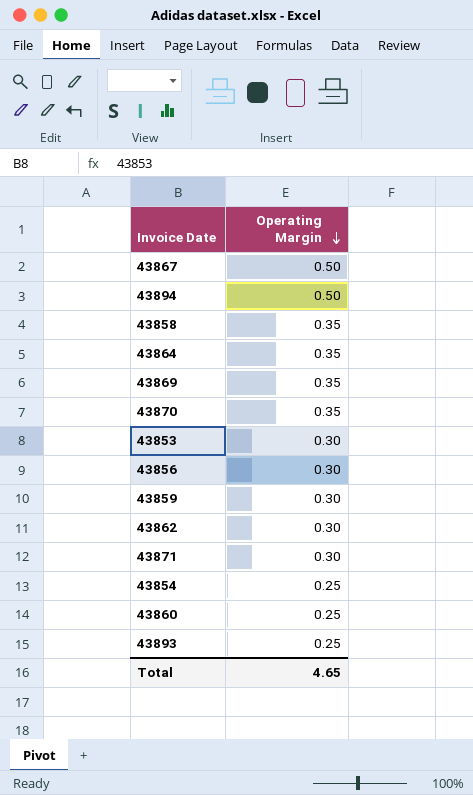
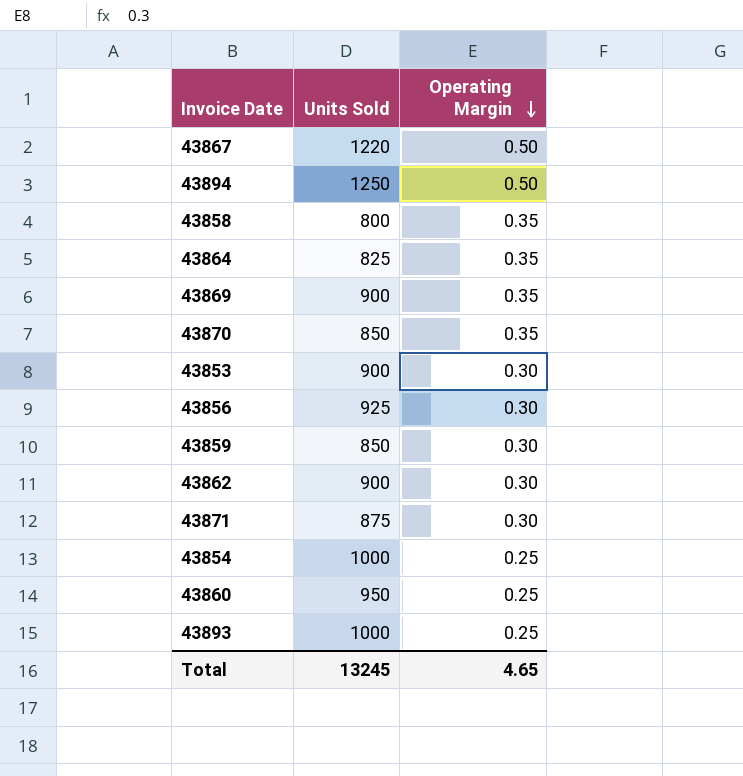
column Units Sold | position: none -> 2

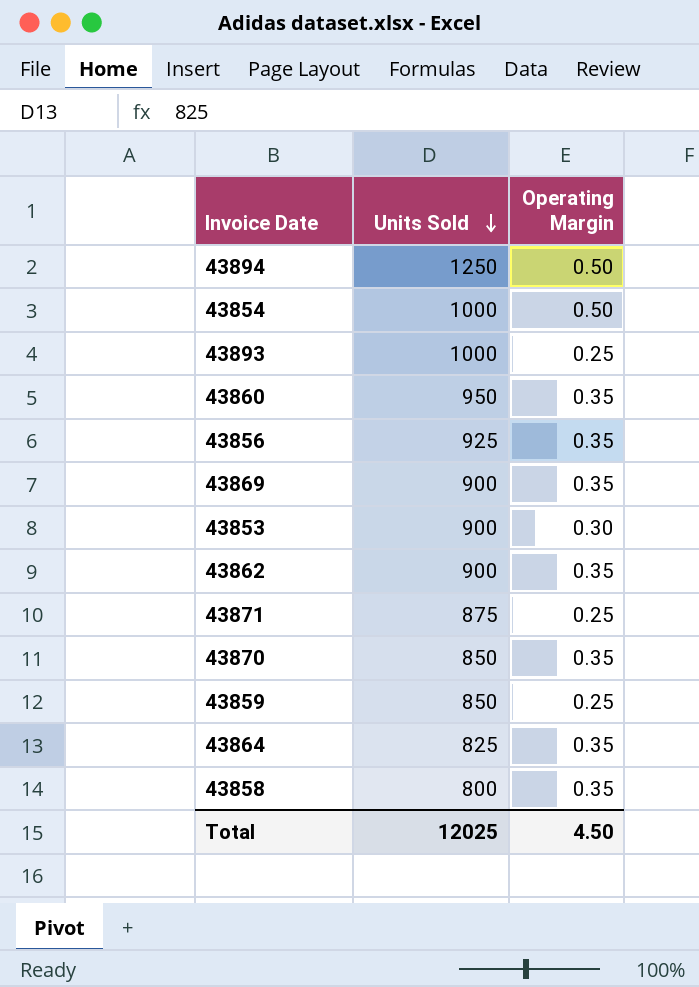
row order: Operating Margin descending -> Units Sold descending
row 43867: 1220 | 0.50 -> none
43854 | Operating Margin: 0.25 -> 0.50
43860 | Operating Margin: 0.25 -> 0.35
43856 | Operating Margin: 0.30 -> 0.35
43862 | Operating Margin: 0.30 -> 0.35
43871 | Operating Margin: 0.30 -> 0.25
43859 | Operating Margin: 0.30 -> 0.25
Total | Units Sold: 13245 -> 12025
Total | Operating Margin: 4.65 -> 4.50

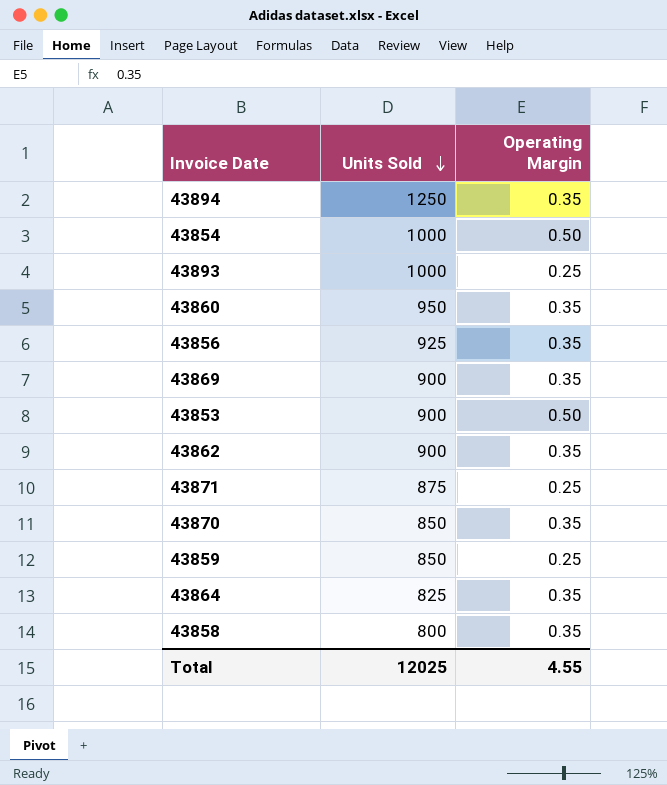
43894 | Operating Margin: 0.50 -> 0.35
43853 | Operating Margin: 0.30 -> 0.50
Total | Operating Margin: 4.50 -> 4.55

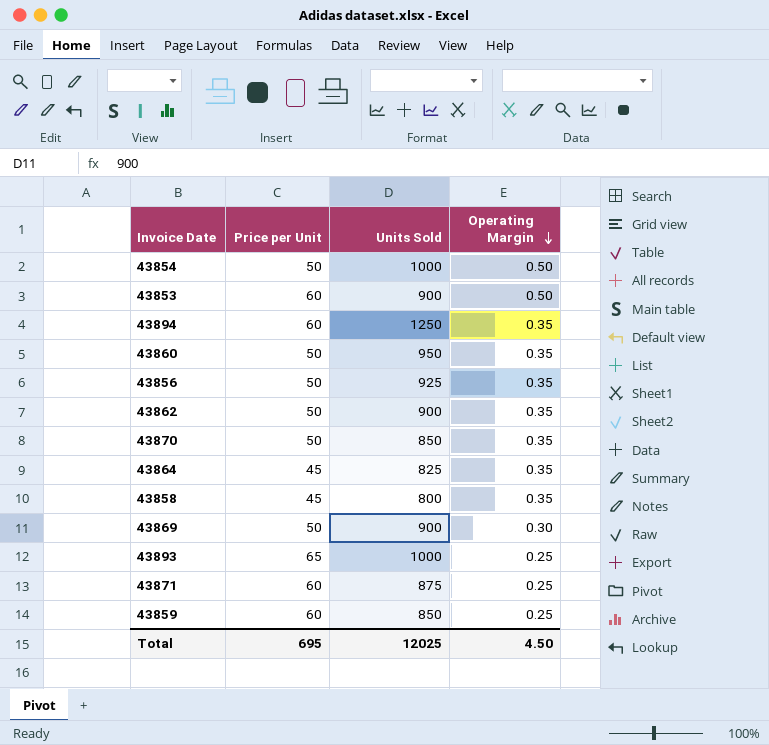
row order: Units Sold descending -> Operating Margin descending
column Price per Unit | position: none -> 2
43869 | Operating Margin: 0.35 -> 0.30
Total | Operating Margin: 4.55 -> 4.50

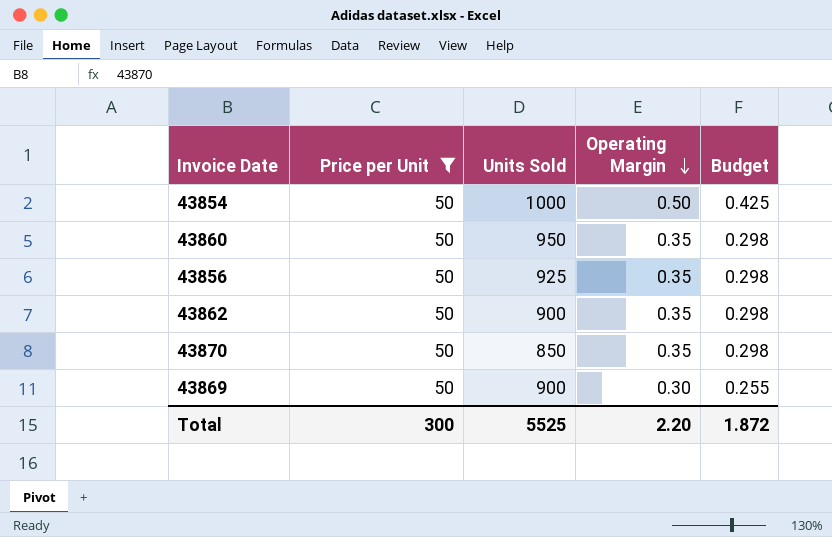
filter: none -> Price per Unit = 50
column Budget | formula: none -> [Operating Margin] * 0.85
Total | Price per Unit: 695 -> 300
Total | Units Sold: 12025 -> 5525
Total | Operating Margin: 4.50 -> 2.20

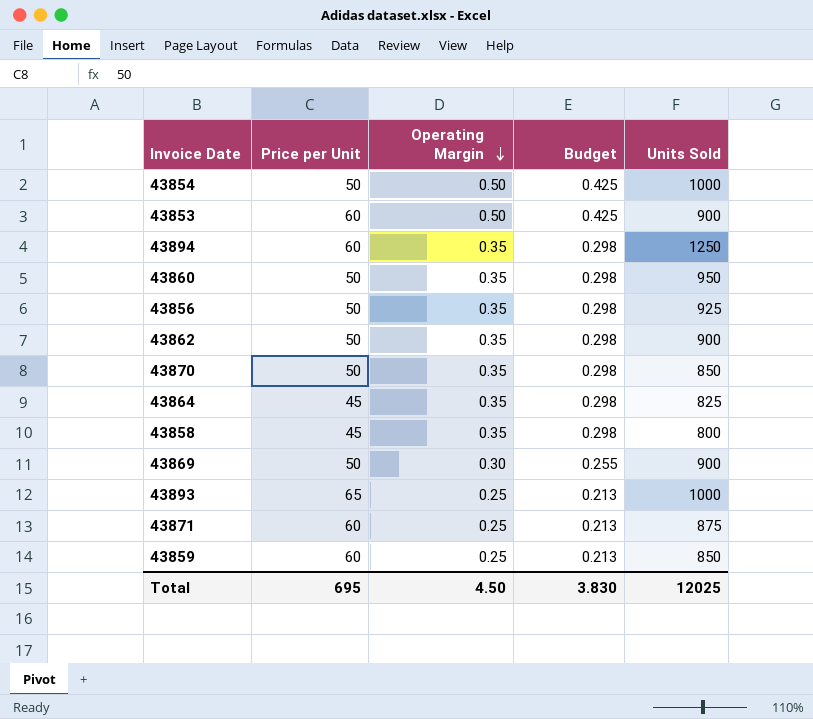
filter: Price per Unit = 50 -> none
column Units Sold | position: 3 -> 5
Total | Price per Unit: 300 -> 695
Total | Operating Margin: 2.20 -> 4.50
Total | Budget: 1.872 -> 3.830
Total | Units Sold: 5525 -> 12025

